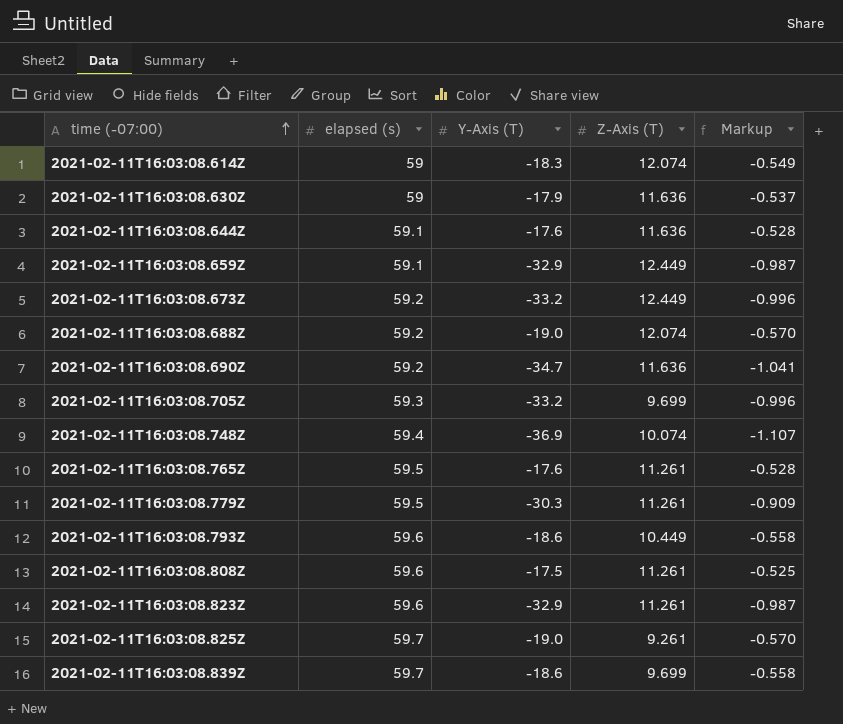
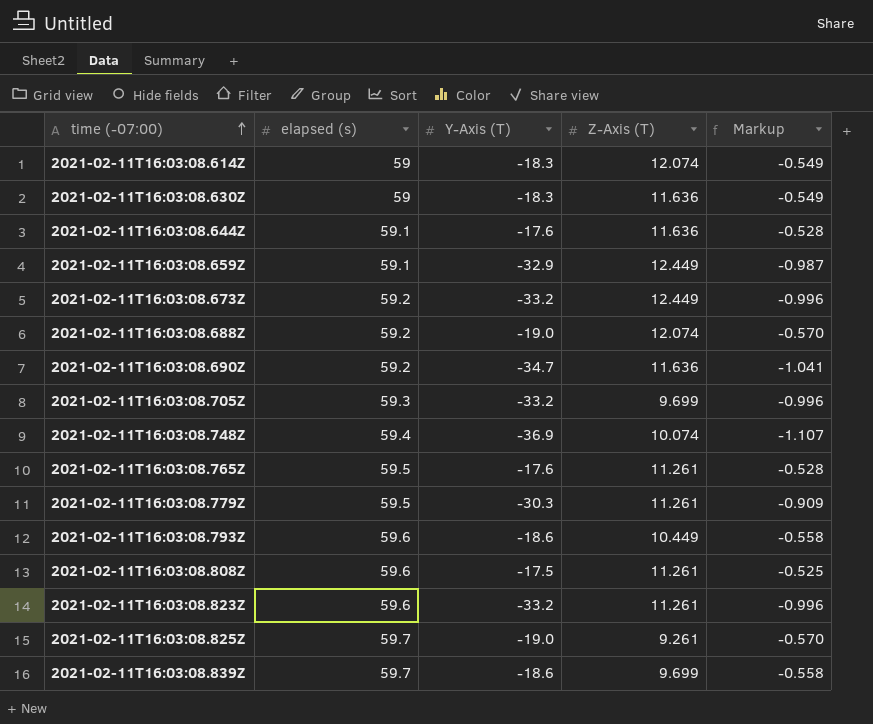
2021-02-11T16:03:08.630Z | Y-Axis (T): -17.9 -> -18.3
2021-02-11T16:03:08.630Z | Markup: -0.537 -> -0.549
2021-02-11T16:03:08.823Z | Y-Axis (T): -32.9 -> -33.2
2021-02-11T16:03:08.823Z | Markup: -0.987 -> -0.996

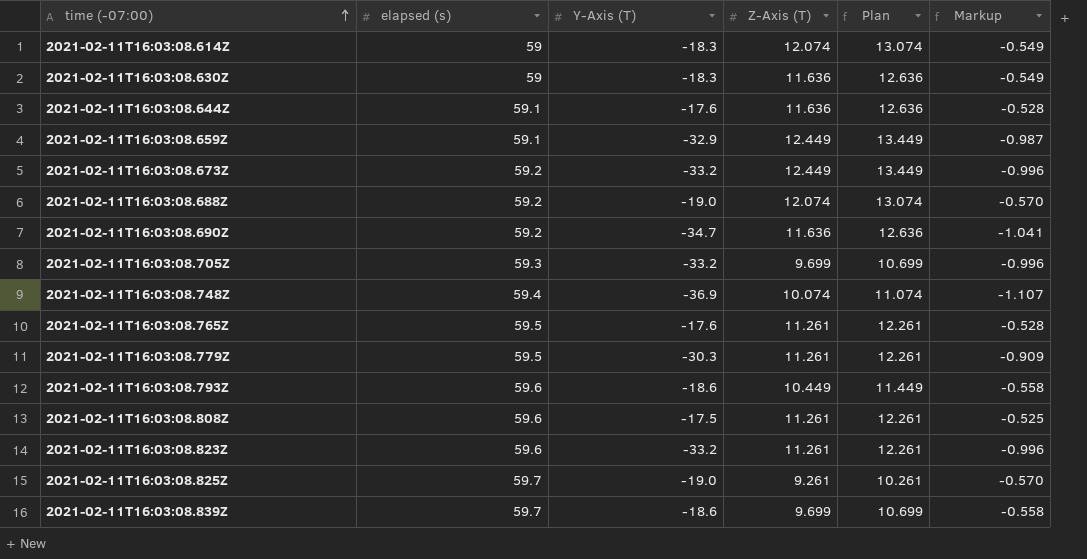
column Plan | formula: none -> [Z-Axis (T)] + 1

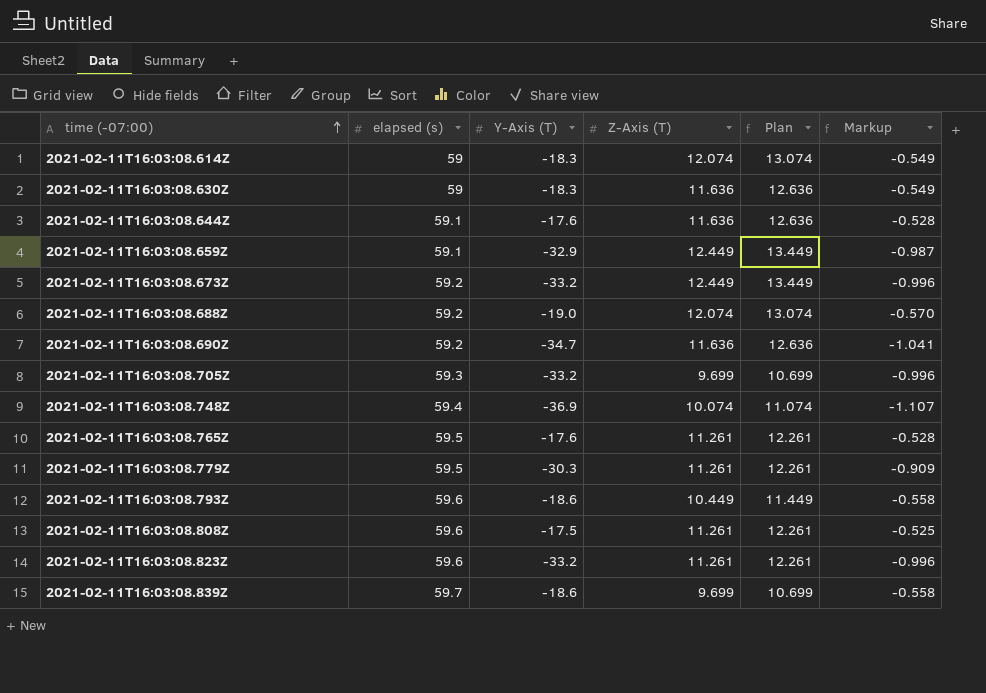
row 2021-02-11T16:03:08.825Z: 59.7 | -19.0 | 9.261 | 10.261 | -0.570 -> none

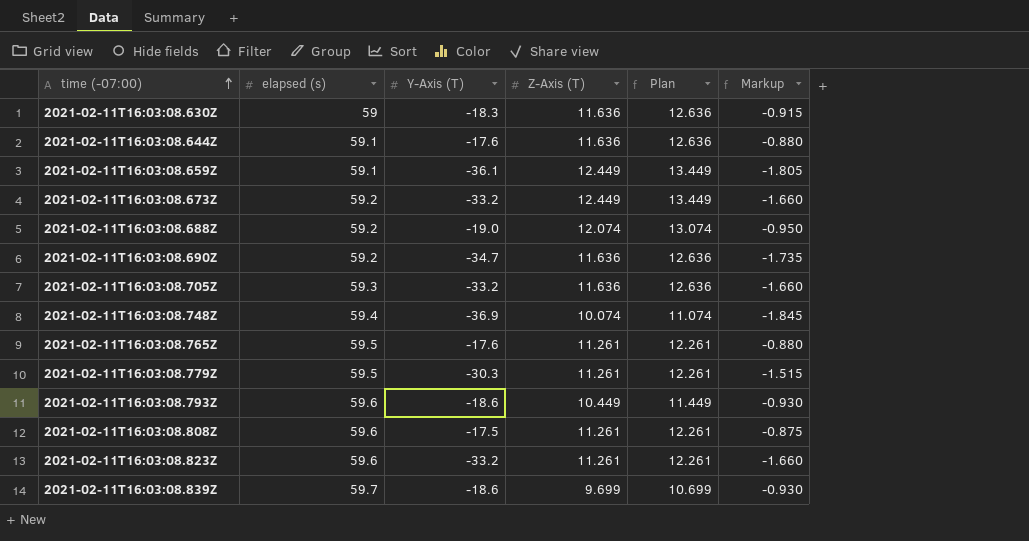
column Markup | formula: [Y-Axis (T)] * 0.03 -> [Y-Axis (T)] * 0.05
row 2021-02-11T16:03:08.614Z: 59 | -18.3 | 12.074 | 13.074 | -0.549 -> none
2021-02-11T16:03:08.659Z | Y-Axis (T): -32.9 -> -36.1
2021-02-11T16:03:08.705Z | Z-Axis (T): 9.699 -> 11.636
2021-02-11T16:03:08.705Z | Plan: 10.699 -> 12.636

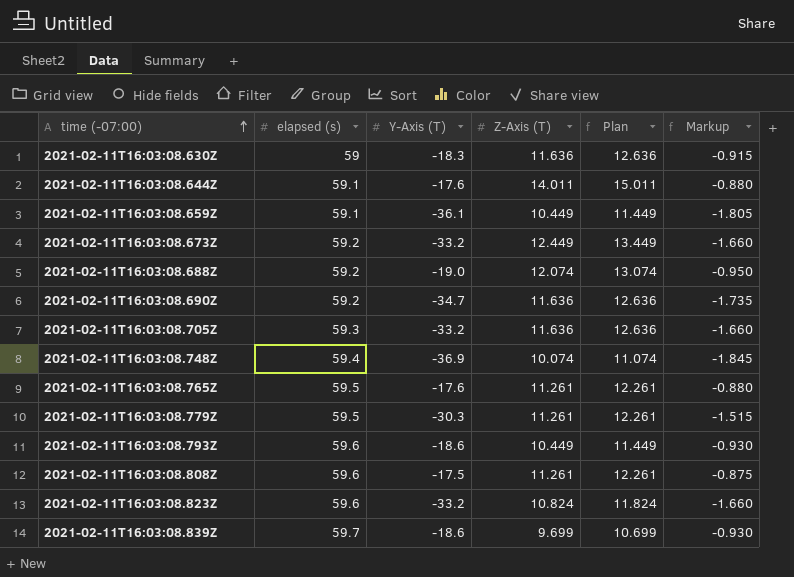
2021-02-11T16:03:08.644Z | Z-Axis (T): 11.636 -> 14.011
2021-02-11T16:03:08.644Z | Plan: 12.636 -> 15.011
2021-02-11T16:03:08.659Z | Z-Axis (T): 12.449 -> 10.449
2021-02-11T16:03:08.659Z | Plan: 13.449 -> 11.449
2021-02-11T16:03:08.823Z | Z-Axis (T): 11.261 -> 10.824
2021-02-11T16:03:08.823Z | Plan: 12.261 -> 11.824

